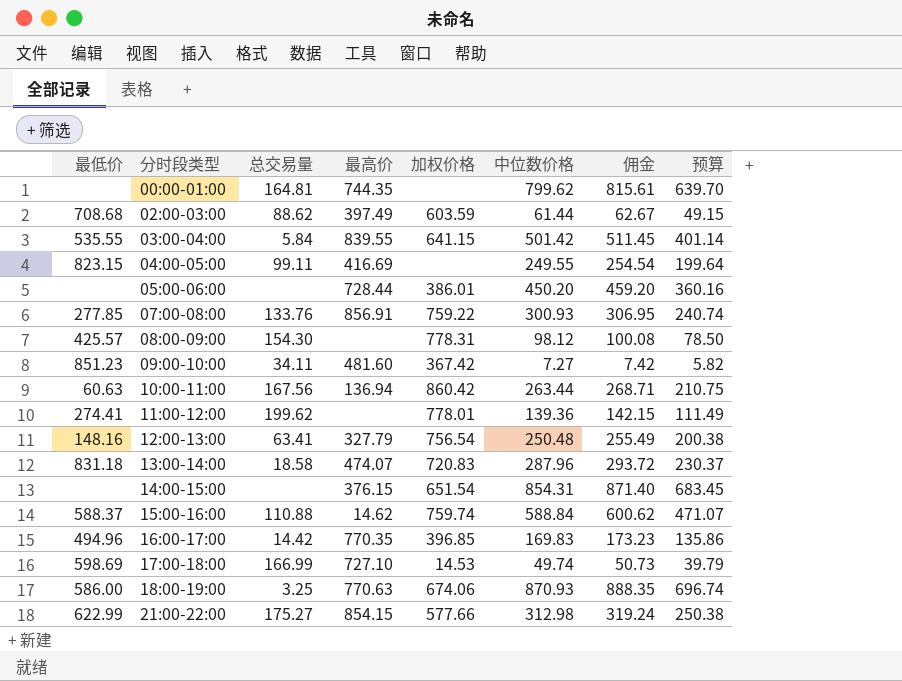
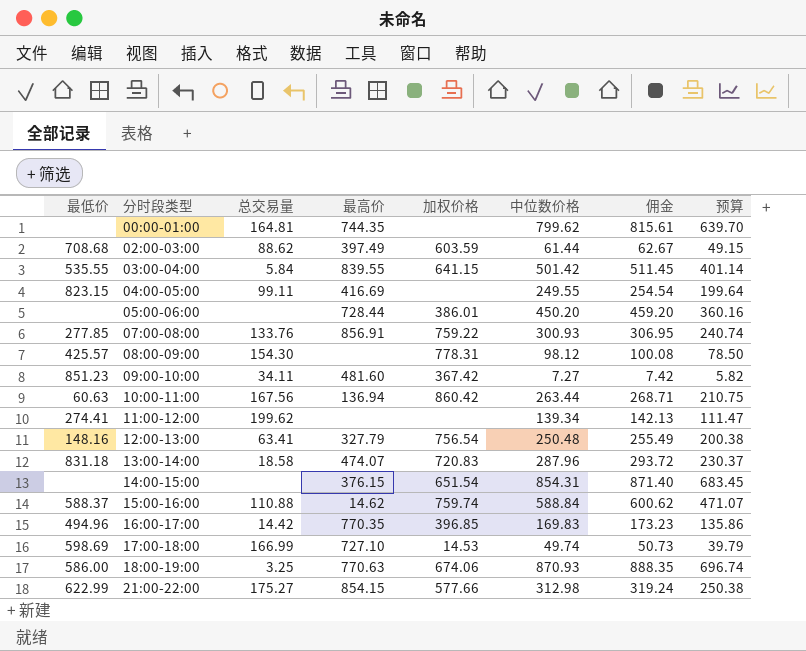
11:00-12:00 | 加权价格: 778.01 -> none
11:00-12:00 | 中位数价格: 139.36 -> 139.34
11:00-12:00 | 佣金: 142.15 -> 142.13
11:00-12:00 | 预算: 111.49 -> 111.47

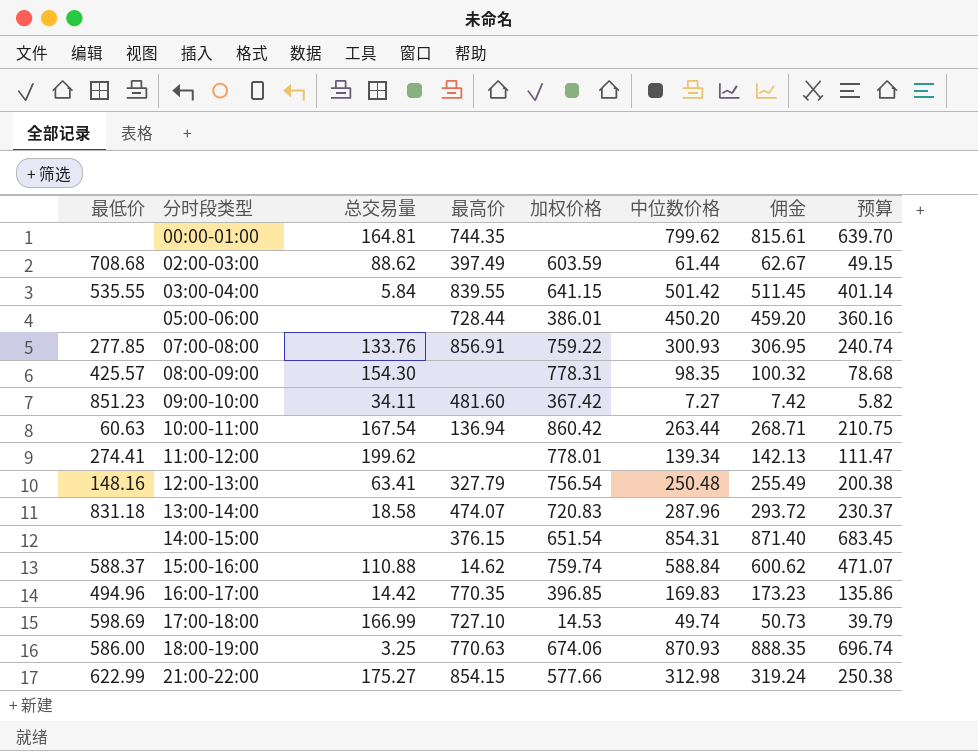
row 04:00-05:00: 823.15 | 99.11 | 416.69 | none | 249.55 | 254.54 | 199.64 -> none
08:00-09:00 | 中位数价格: 98.12 -> 98.35
08:00-09:00 | 佣金: 100.08 -> 100.32
08:00-09:00 | 预算: 78.50 -> 78.68
10:00-11:00 | 总交易量: 167.56 -> 167.54
11:00-12:00 | 加权价格: none -> 778.01

